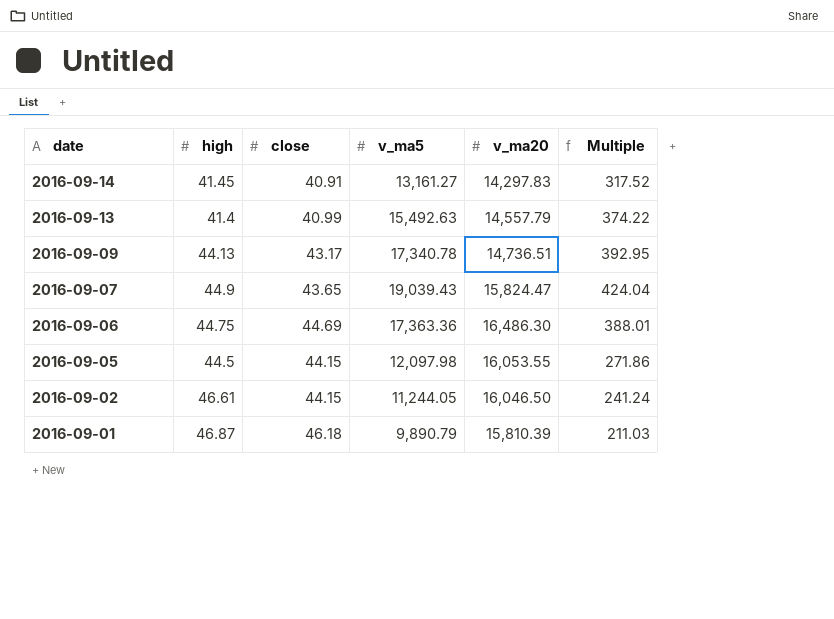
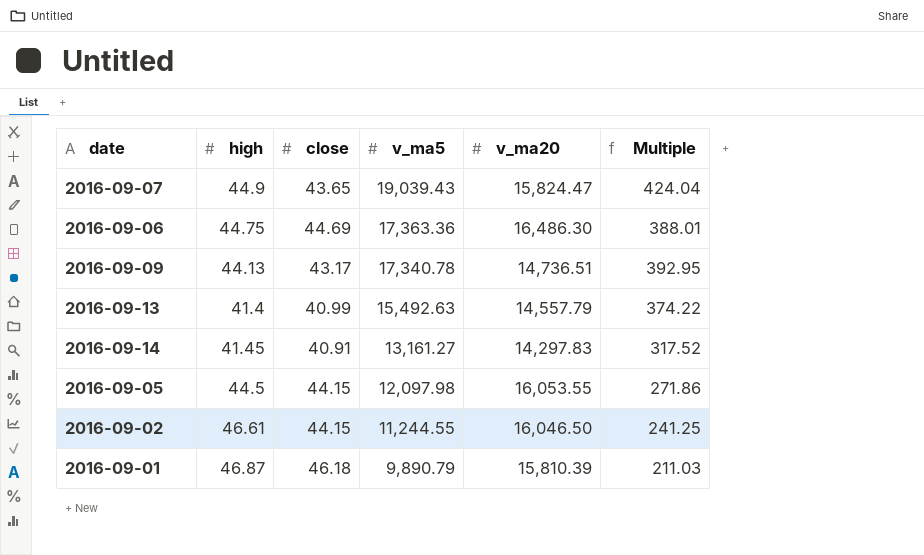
row order: date descending -> v_ma5 descending
2016-09-02 | v_ma5: 11,244.05 -> 11,244.55
2016-09-02 | Multiple: 241.24 -> 241.25

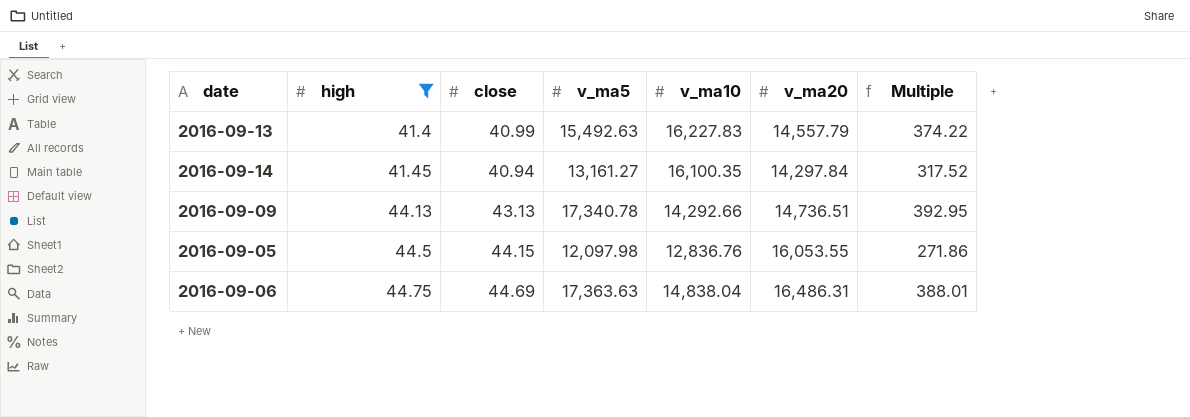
filter: none -> high <= 44.75
row order: v_ma5 descending -> high ascending
column v_ma10 | position: none -> 5
2016-09-14 | close: 40.91 -> 40.94
2016-09-14 | v_ma20: 14,297.83 -> 14,297.84
2016-09-09 | close: 43.17 -> 43.13
2016-09-06 | v_ma5: 17,363.36 -> 17,363.63
2016-09-06 | v_ma20: 16,486.30 -> 16,486.31

